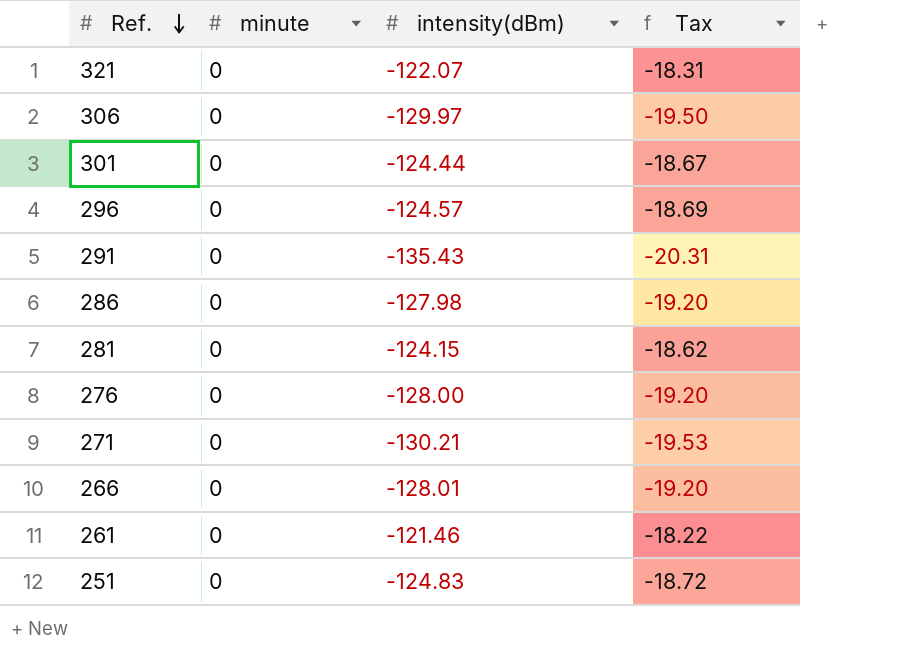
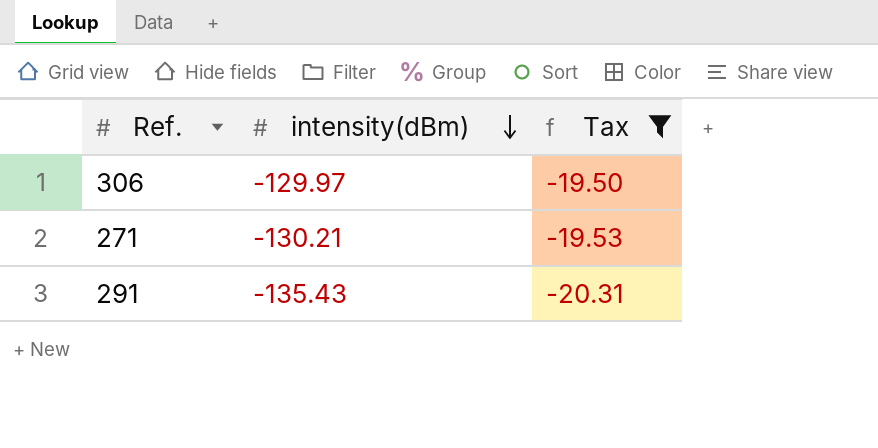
filter: none -> Tax <= -19.50
row order: Ref. descending -> intensity(dBm) descending
column minute | position: 2 -> none

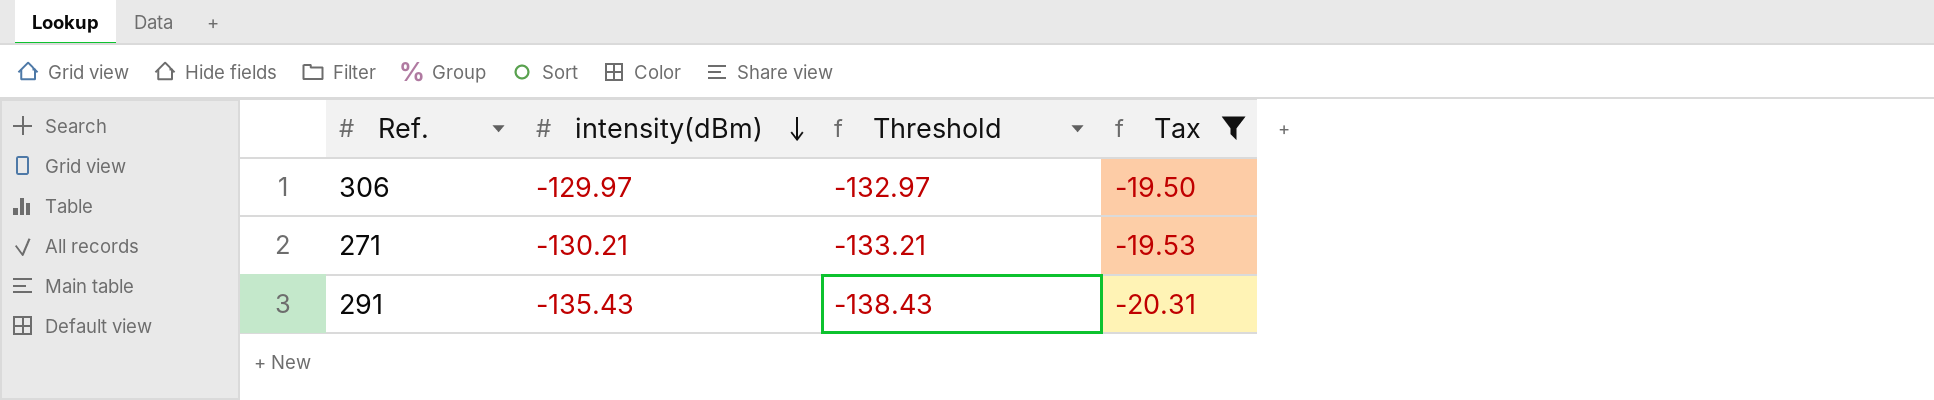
column Threshold | formula: none -> [intensity(dBm)] - 3

